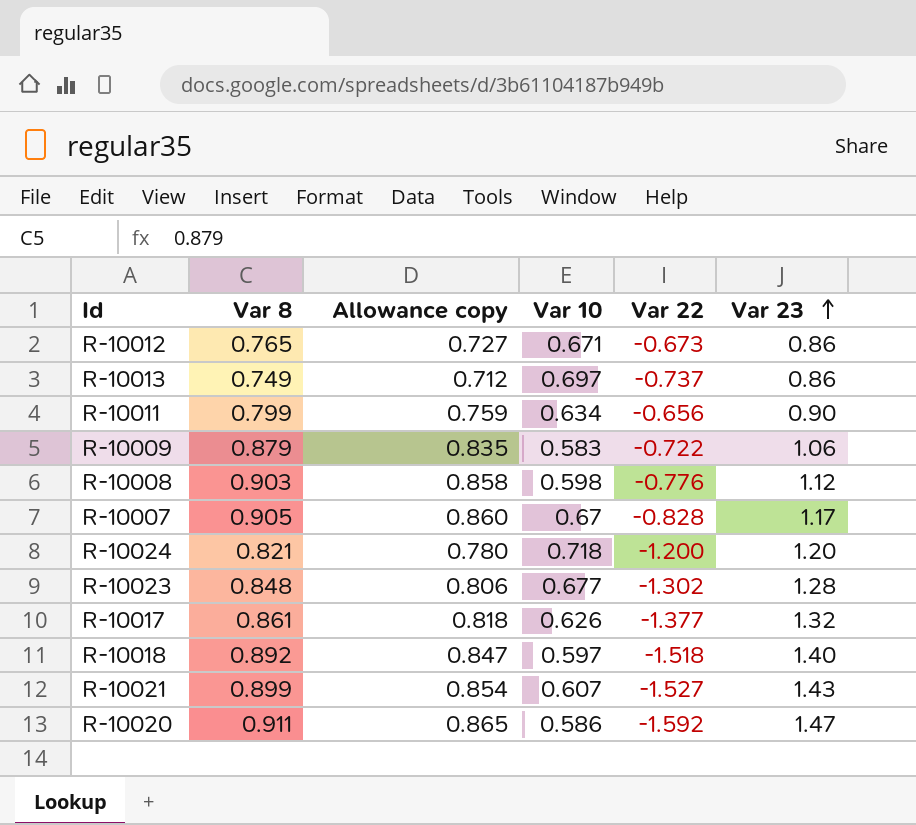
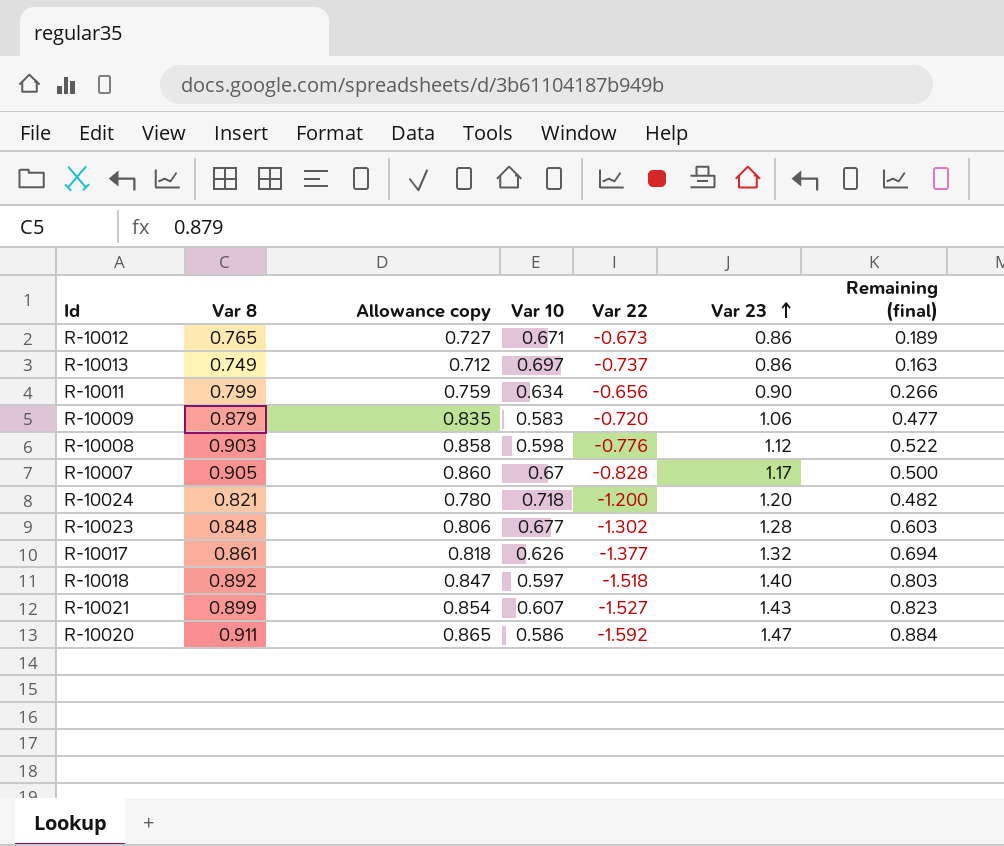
column Remaining (final) | formula: none -> [Var 23] - [Var 10]
R-10009 | Var 22: -0.722 -> -0.720

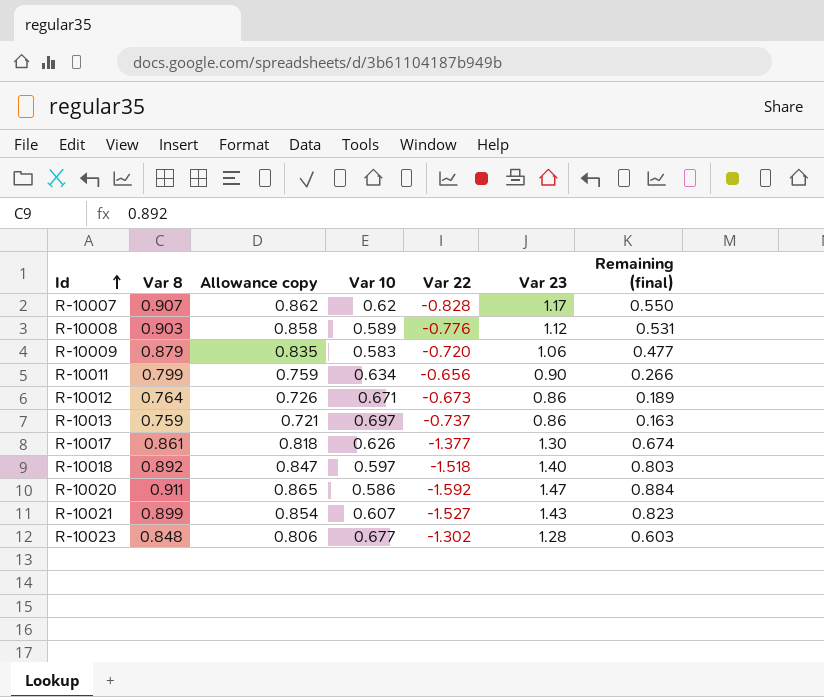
row order: Var 23 ascending -> Id ascending
row R-10024: 0.821 | 0.780 | 0.718 | -1.200 | 1.20 | 0.482 -> none
R-10007 | Var 8: 0.905 -> 0.907
R-10007 | Allowance copy: 0.860 -> 0.862
R-10007 | Var 10: 0.67 -> 0.62
R-10007 | Remaining (final): 0.500 -> 0.550
R-10008 | Var 10: 0.598 -> 0.589
R-10008 | Remaining (final): 0.522 -> 0.531
R-10012 | Var 8: 0.765 -> 0.764
R-10012 | Allowance copy: 0.727 -> 0.726
R-10013 | Var 8: 0.749 -> 0.759
R-10013 | Allowance copy: 0.712 -> 0.721
R-10017 | Var 23: 1.32 -> 1.30
R-10017 | Remaining (final): 0.694 -> 0.674

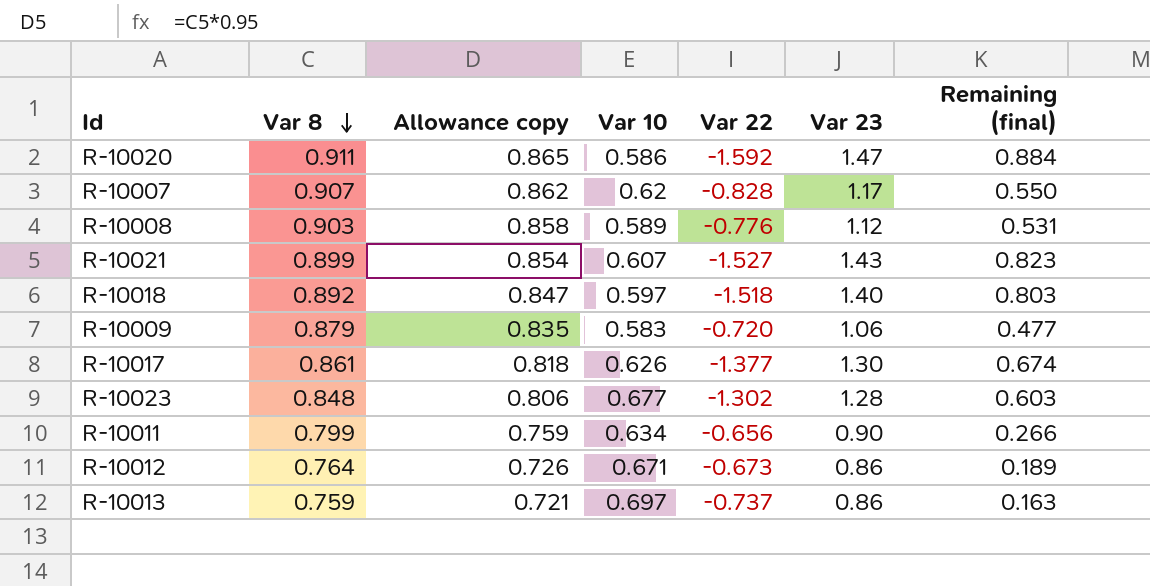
row order: Id ascending -> Var 8 descending

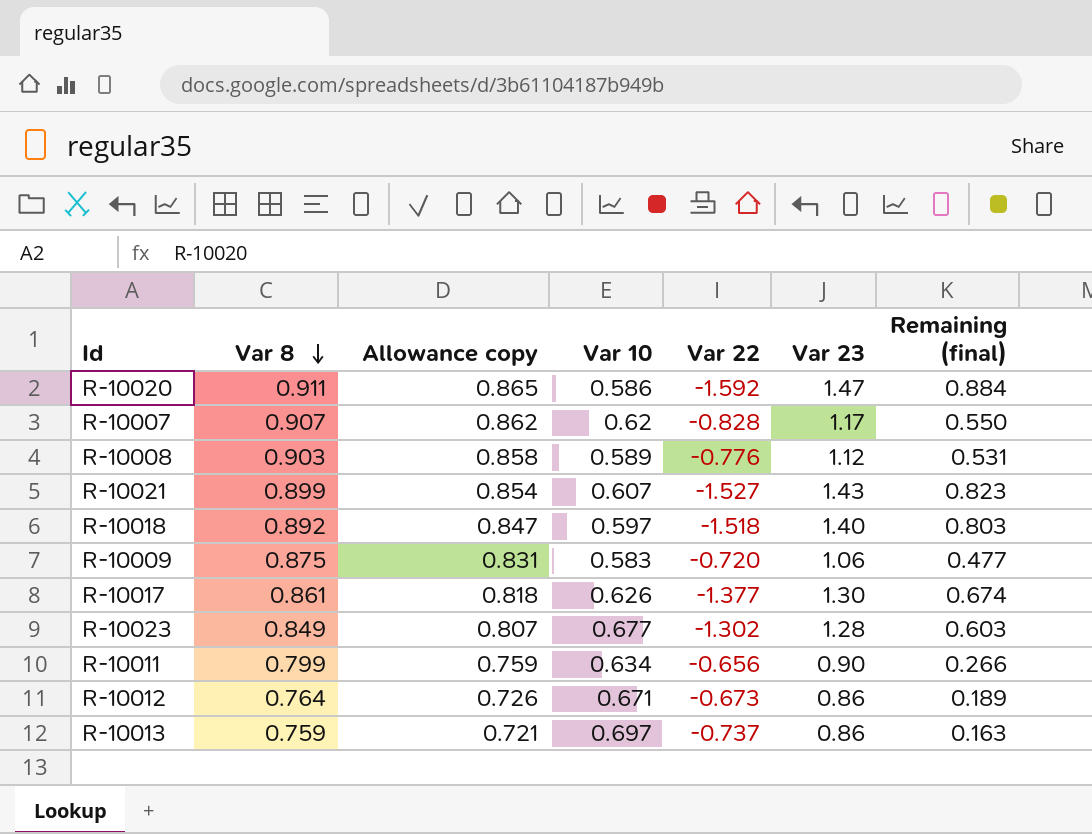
R-10009 | Var 8: 0.879 -> 0.875
R-10009 | Allowance copy: 0.835 -> 0.831
R-10023 | Var 8: 0.848 -> 0.849
R-10023 | Allowance copy: 0.806 -> 0.807

